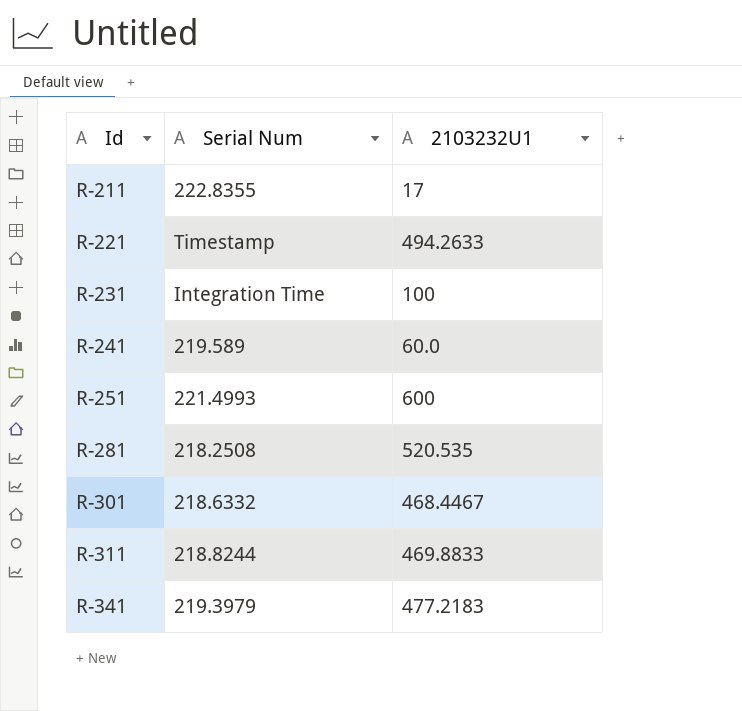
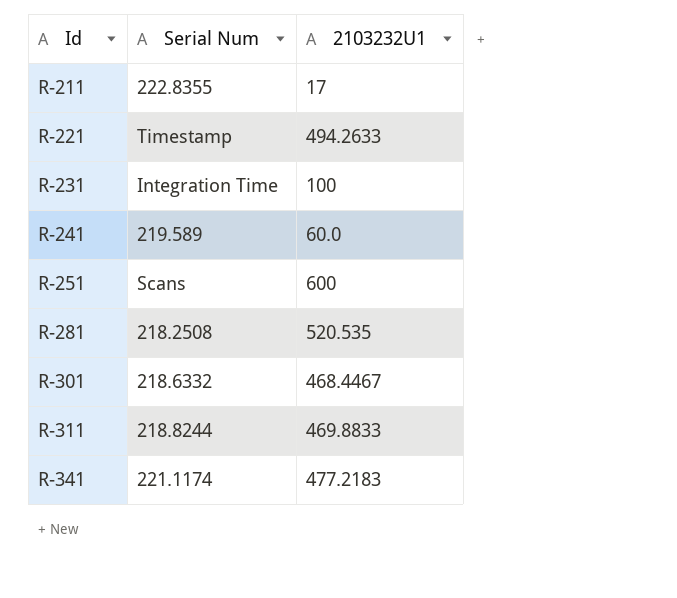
R-251 | Serial Num: 221.4993 -> Scans
R-341 | Serial Num: 219.3979 -> 221.1174

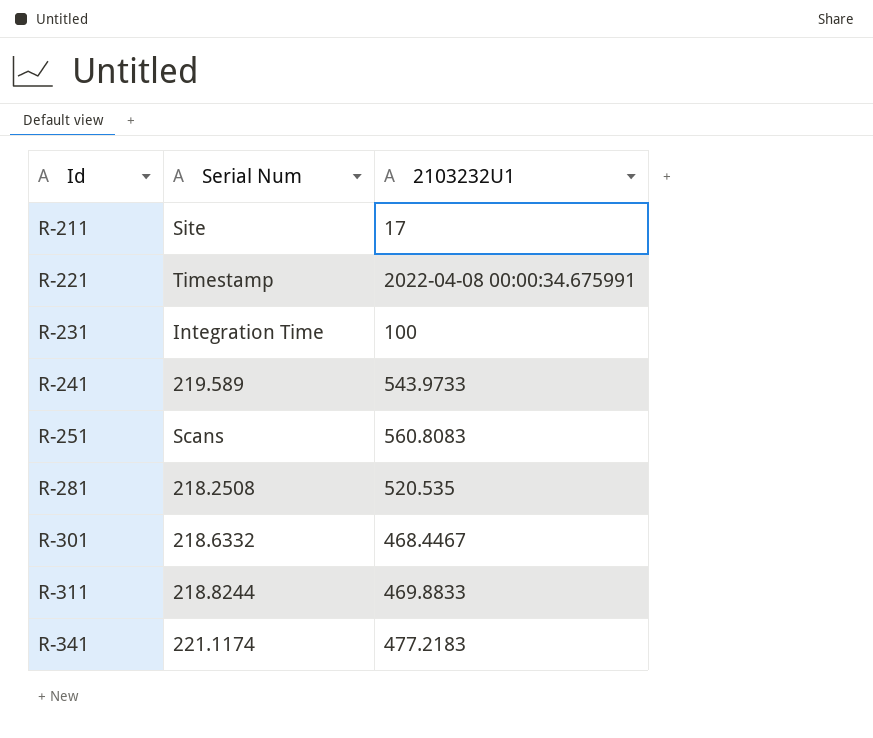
R-211 | Serial Num: 222.8355 -> Site
R-221 | 2103232U1: 494.2633 -> 2022-04-08 00:00:34.675991
R-241 | 2103232U1: 60.0 -> 543.9733
R-251 | 2103232U1: 600 -> 560.8083

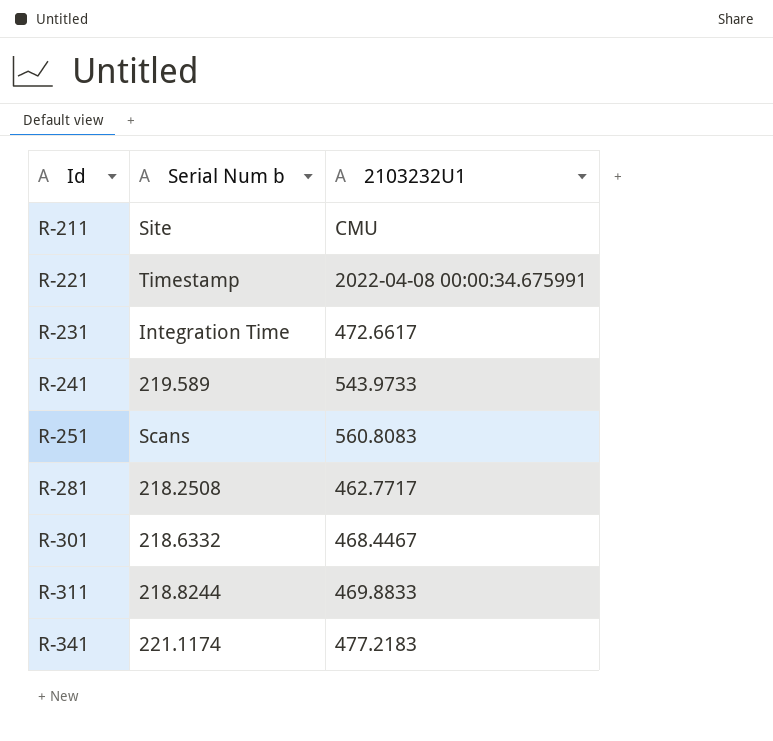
column name: Serial Num -> Serial Num b
R-211 | 2103232U1: 17 -> CMU
R-231 | 2103232U1: 100 -> 472.6617
R-281 | 2103232U1: 520.535 -> 462.7717

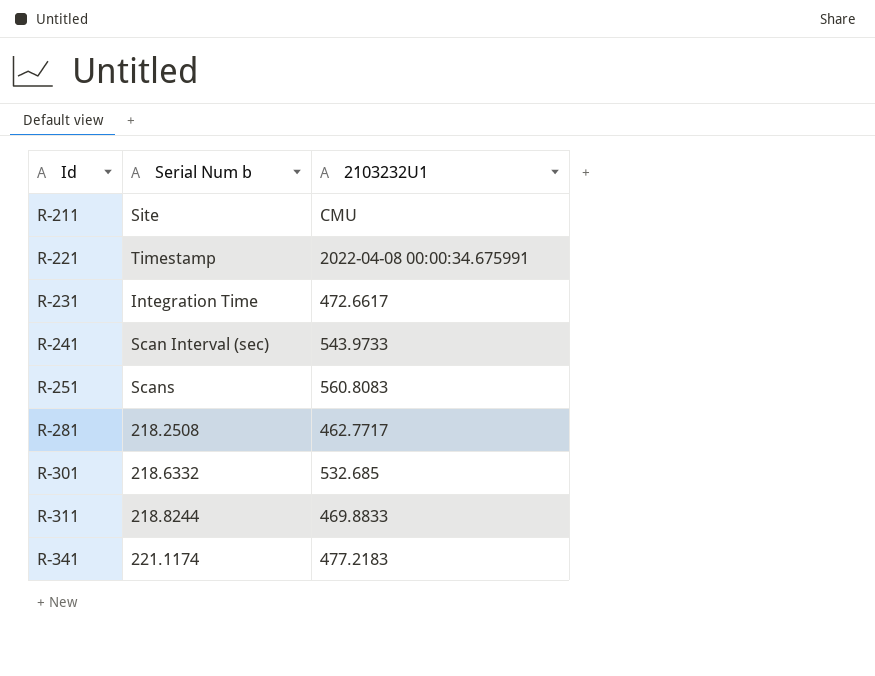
R-241 | Serial Num b: 219.589 -> Scan Interval (sec)
R-301 | 2103232U1: 468.4467 -> 532.685

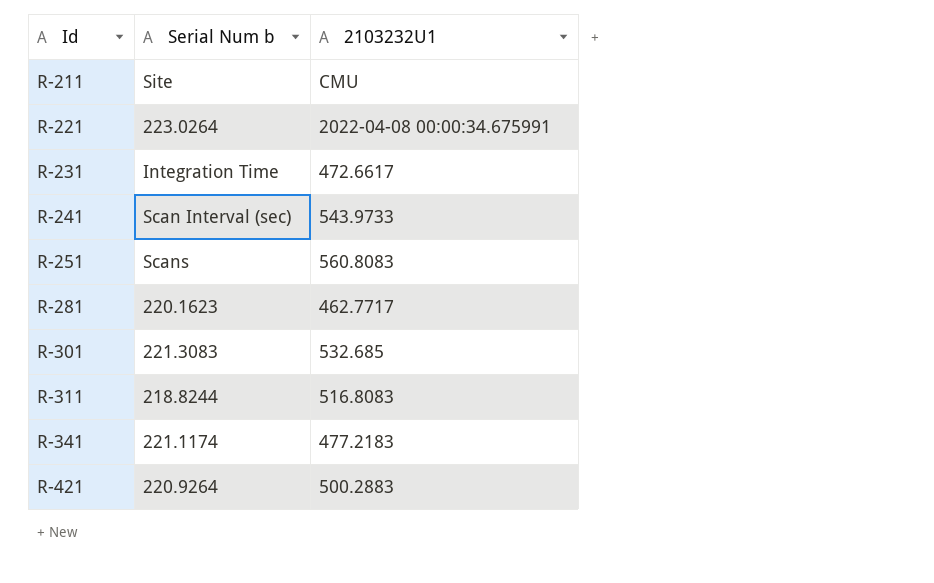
R-221 | Serial Num b: Timestamp -> 223.0264
R-281 | Serial Num b: 218.2508 -> 220.1623
R-301 | Serial Num b: 218.6332 -> 221.3083
R-311 | 2103232U1: 469.8833 -> 516.8083
row R-421: none -> 220.9264 | 500.2883

